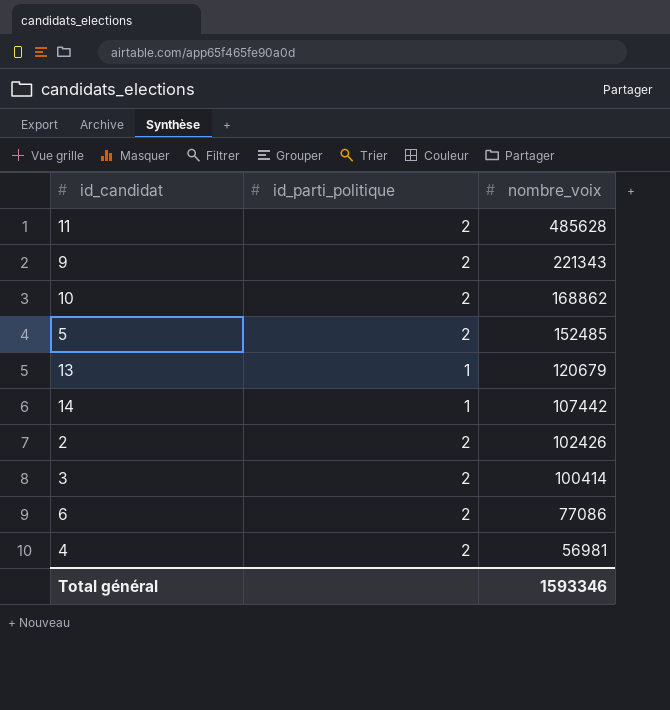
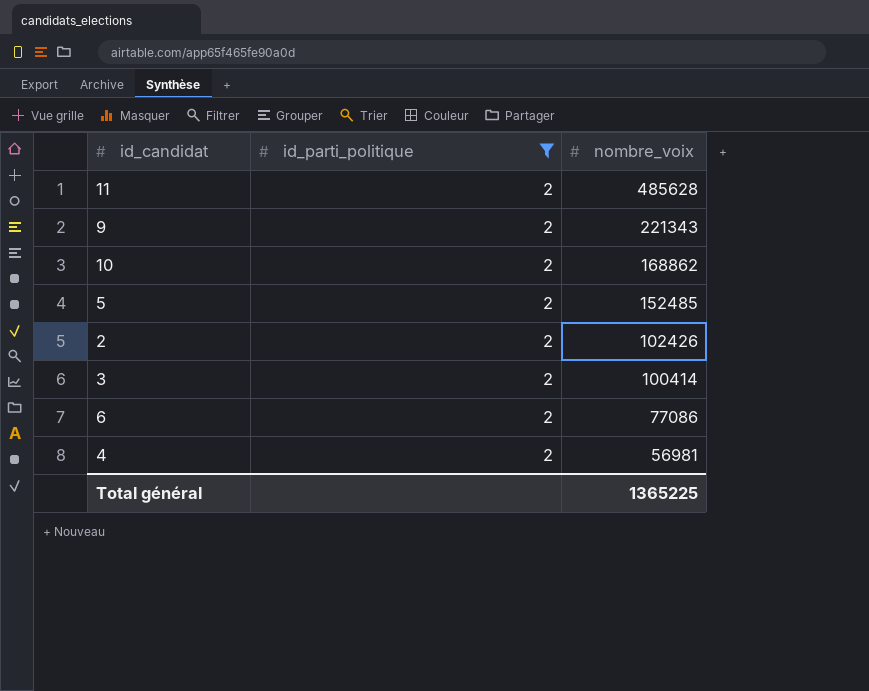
filter: none -> id_parti_politique = 2
Total général | nombre_voix: 1593346 -> 1365225

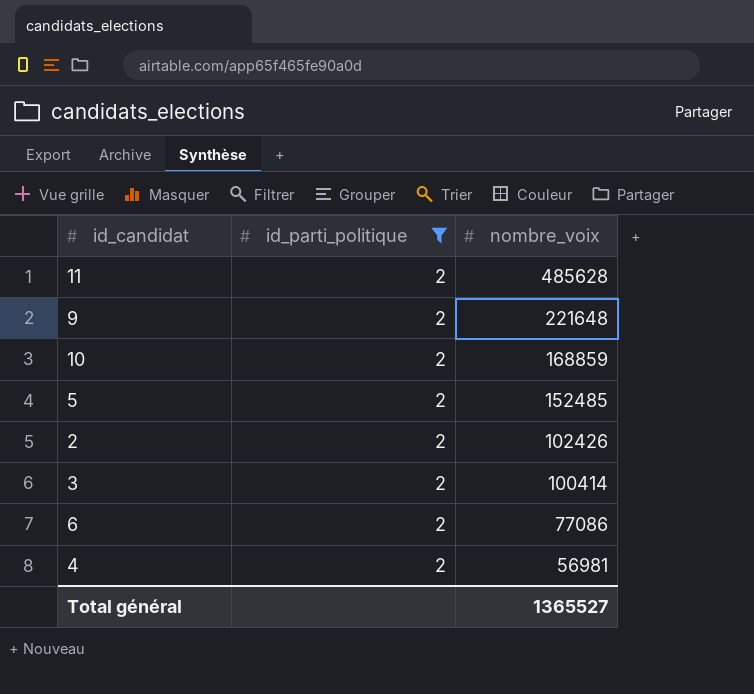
9 | nombre_voix: 221343 -> 221648
10 | nombre_voix: 168862 -> 168859
Total général | nombre_voix: 1365225 -> 1365527

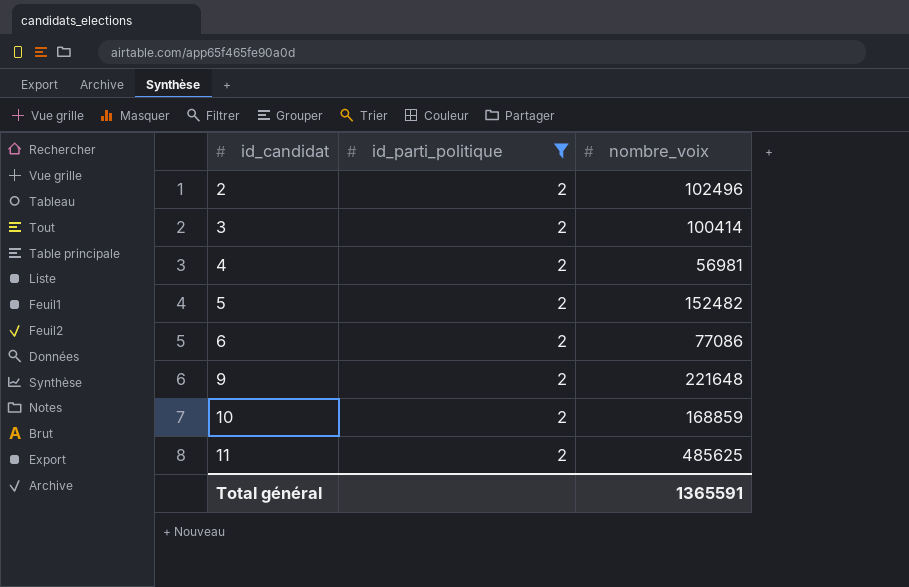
row order: nombre_voix descending -> id_candidat ascending
2 | nombre_voix: 102426 -> 102496
5 | nombre_voix: 152485 -> 152482
11 | nombre_voix: 485628 -> 485625
Total général | nombre_voix: 1365527 -> 1365591

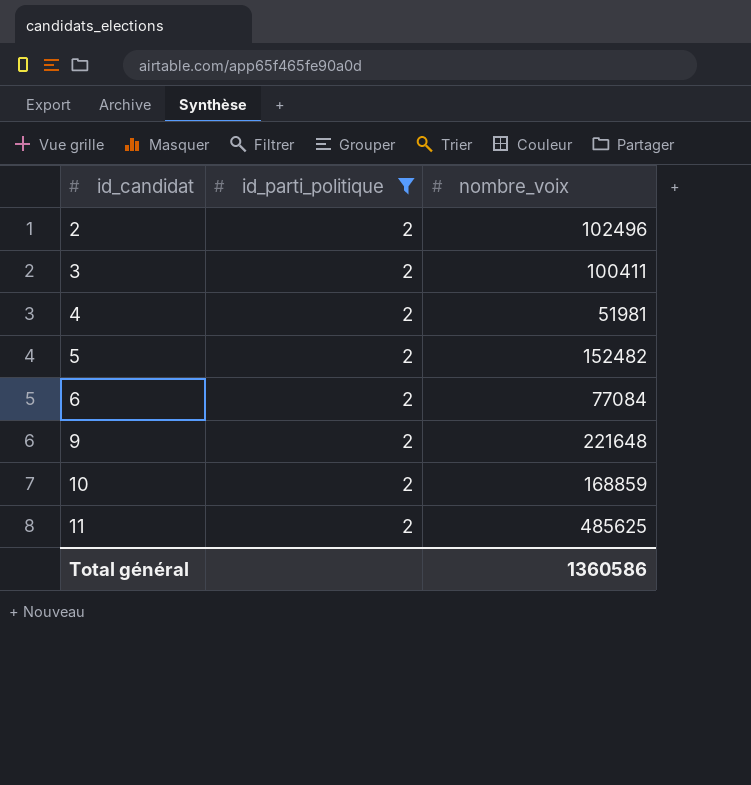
3 | nombre_voix: 100414 -> 100411
4 | nombre_voix: 56981 -> 51981
6 | nombre_voix: 77086 -> 77084
Total général | nombre_voix: 1365591 -> 1360586

